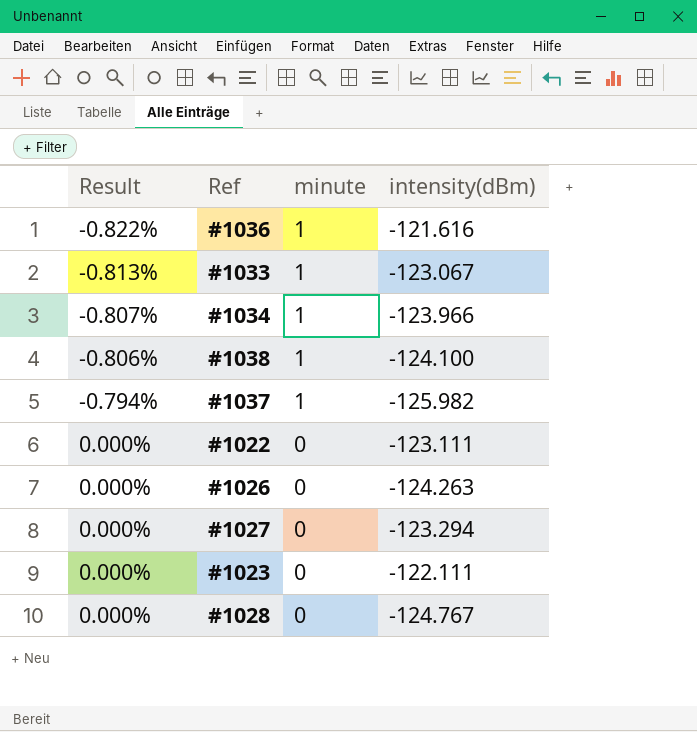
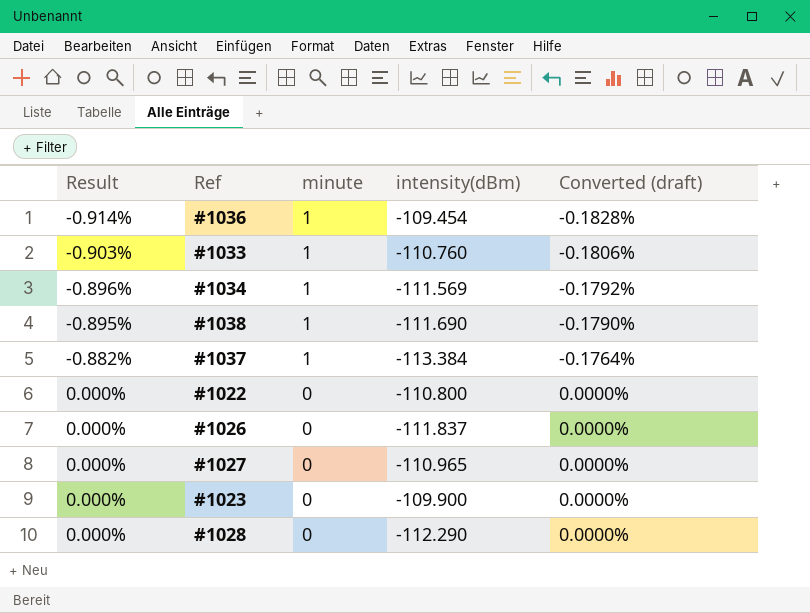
column Converted (draft) | formula: none -> [Result] * 0.2
#1036 | Result: -0.822% -> -0.914%
#1036 | intensity(dBm): -121.616 -> -109.454
#1033 | Result: -0.813% -> -0.903%
#1033 | intensity(dBm): -123.067 -> -110.760
#1034 | Result: -0.807% -> -0.896%
#1034 | intensity(dBm): -123.966 -> -111.569
#1038 | Result: -0.806% -> -0.895%
#1038 | intensity(dBm): -124.100 -> -111.690
#1037 | Result: -0.794% -> -0.882%
#1037 | intensity(dBm): -125.982 -> -113.384
#1022 | intensity(dBm): -123.111 -> -110.800
#1026 | intensity(dBm): -124.263 -> -111.837
#1027 | intensity(dBm): -123.294 -> -110.965
#1023 | intensity(dBm): -122.111 -> -109.900
#1028 | intensity(dBm): -124.767 -> -112.290

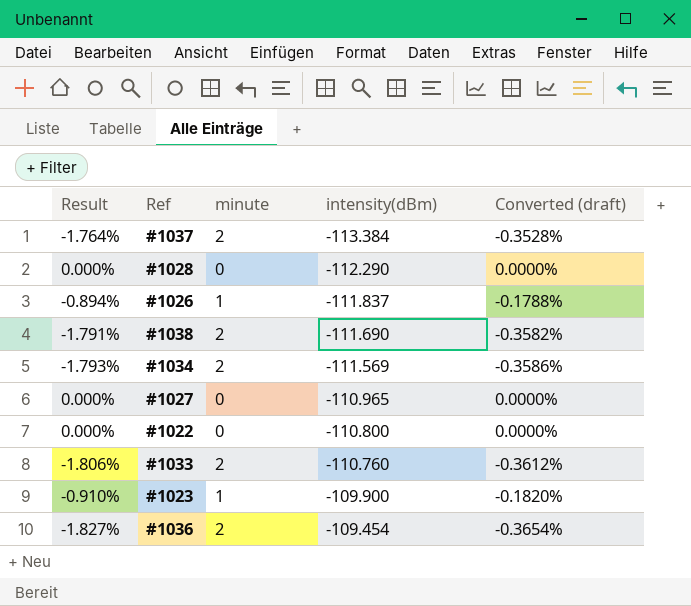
row order: Result ascending -> intensity(dBm) ascending
#1037 | Result: -0.882% -> -1.764%
#1037 | minute: 1 -> 2
#1037 | Converted (draft): -0.1764% -> -0.3528%
#1026 | Result: 0.000% -> -0.894%
#1026 | minute: 0 -> 1
#1026 | Converted (draft): 0.0000% -> -0.1788%
#1038 | Result: -0.895% -> -1.791%
#1038 | minute: 1 -> 2
#1038 | Converted (draft): -0.1790% -> -0.3582%
#1034 | Result: -0.896% -> -1.793%
#1034 | minute: 1 -> 2
#1034 | Converted (draft): -0.1792% -> -0.3586%
#1033 | Result: -0.903% -> -1.806%
#1033 | minute: 1 -> 2
#1033 | Converted (draft): -0.1806% -> -0.3612%
#1023 | Result: 0.000% -> -0.910%
#1023 | minute: 0 -> 1
#1023 | Converted (draft): 0.0000% -> -0.1820%
#1036 | Result: -0.914% -> -1.827%
#1036 | minute: 1 -> 2
#1036 | Converted (draft): -0.1828% -> -0.3654%

